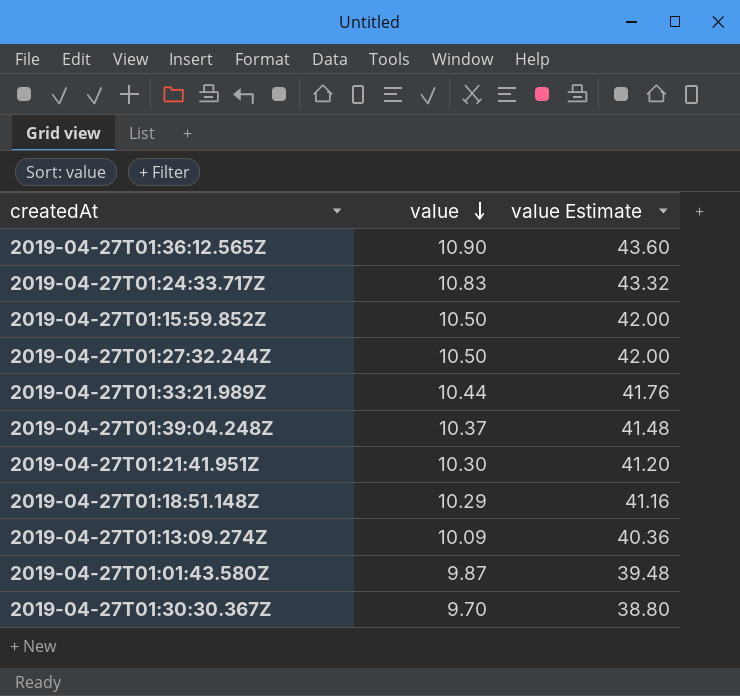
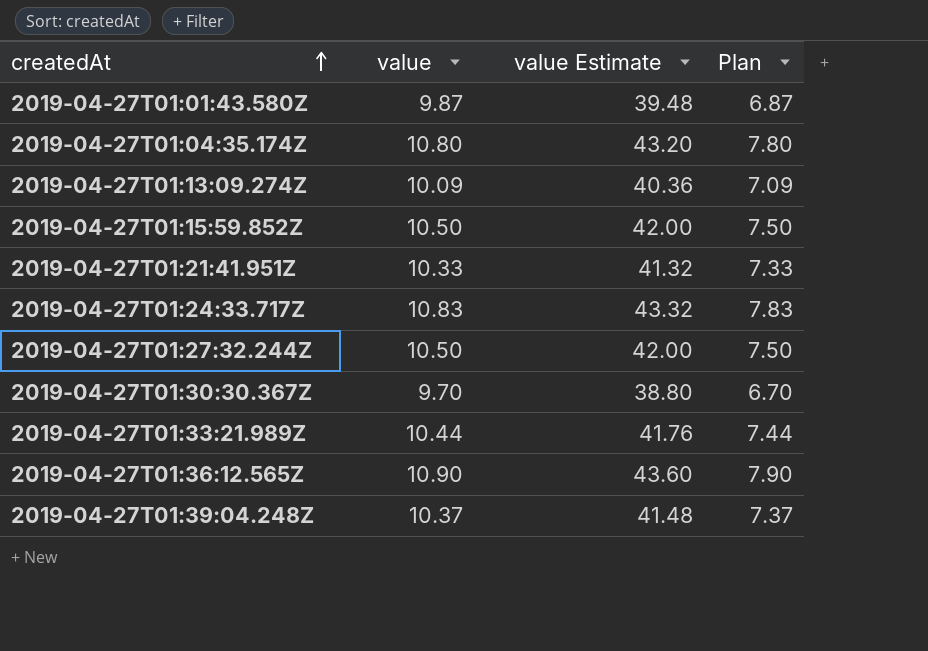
row order: value descending -> createdAt ascending
column Plan | formula: none -> [value] - 3
row 2019-04-27T01:18:51.148Z: 10.29 | 41.16 -> none
row 2019-04-27T01:04:35.174Z: none -> 10.80 | 43.20 | 7.80
2019-04-27T01:21:41.951Z | value: 10.30 -> 10.33
2019-04-27T01:21:41.951Z | value Estimate: 41.20 -> 41.32

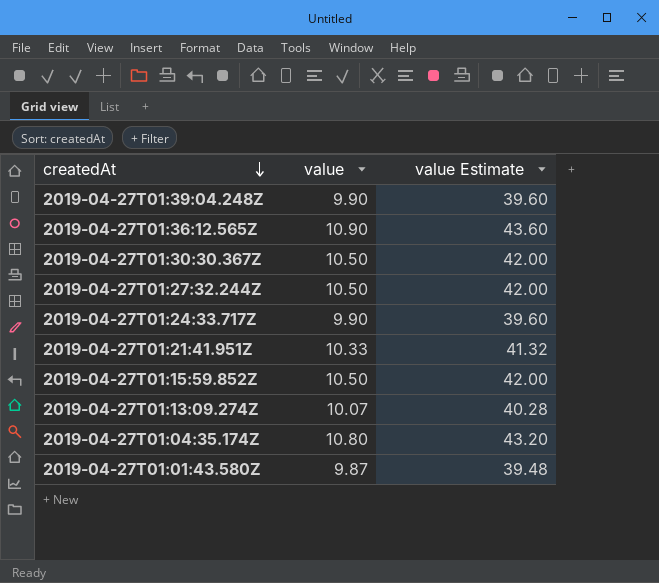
row order: createdAt ascending -> createdAt descending
column Plan | formula: [value] - 3 -> none
row 2019-04-27T01:33:21.989Z: 10.44 | 41.76 | 7.44 -> none
2019-04-27T01:39:04.248Z | value: 10.37 -> 9.90
2019-04-27T01:39:04.248Z | value Estimate: 41.48 -> 39.60
2019-04-27T01:30:30.367Z | value: 9.70 -> 10.50
2019-04-27T01:30:30.367Z | value Estimate: 38.80 -> 42.00
2019-04-27T01:24:33.717Z | value: 10.83 -> 9.90
2019-04-27T01:24:33.717Z | value Estimate: 43.32 -> 39.60
2019-04-27T01:13:09.274Z | value: 10.09 -> 10.07
2019-04-27T01:13:09.274Z | value Estimate: 40.36 -> 40.28

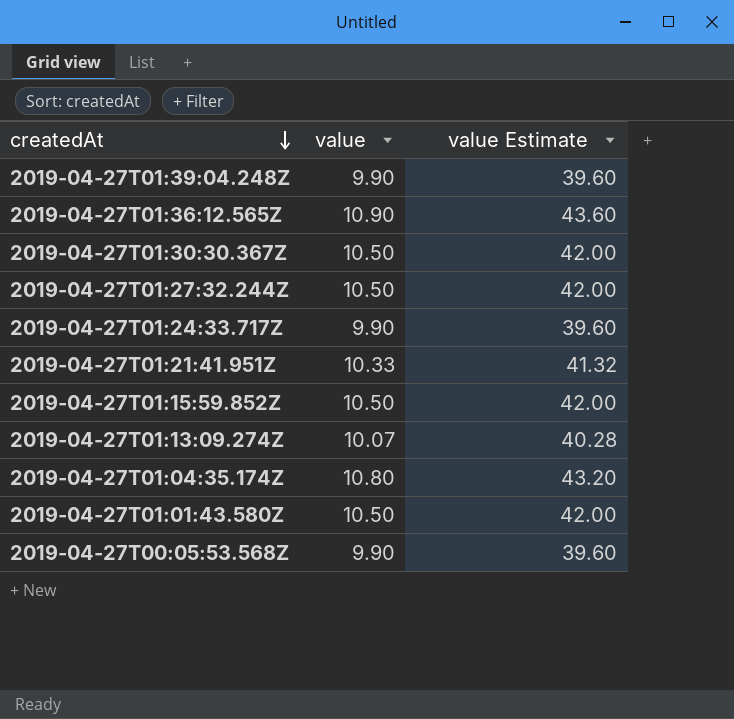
2019-04-27T01:01:43.580Z | value: 9.87 -> 10.50
2019-04-27T01:01:43.580Z | value Estimate: 39.48 -> 42.00
row 2019-04-27T00:05:53.568Z: none -> 9.90 | 39.60

